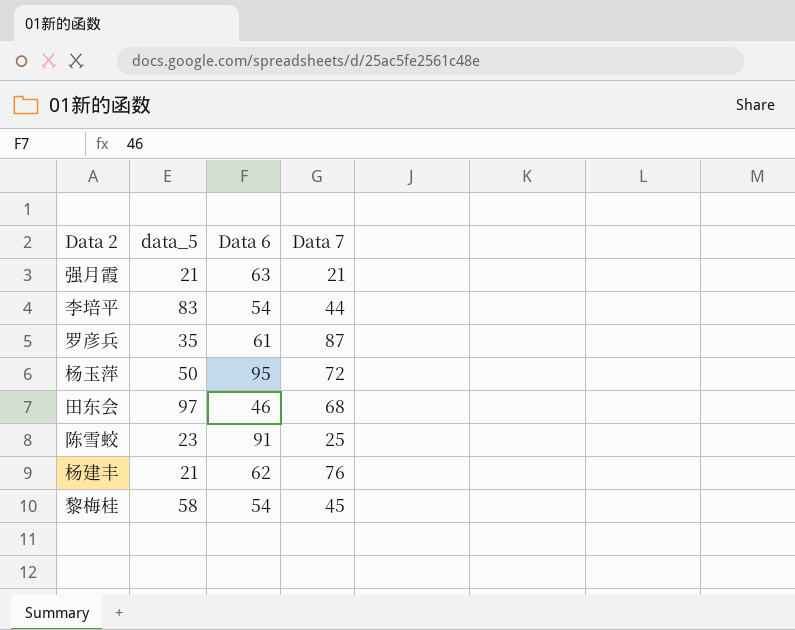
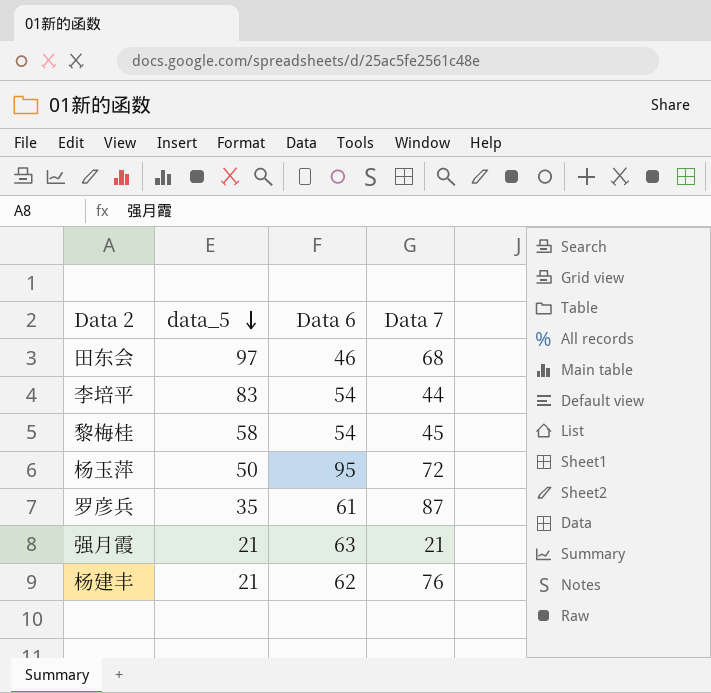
row order: none -> data_5 descending
row 陈雪蛟: 23 | 91 | 25 -> none

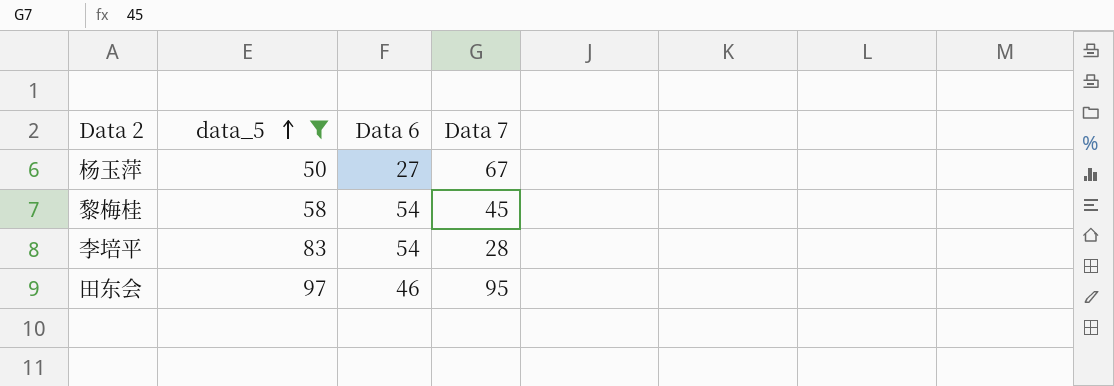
filter: none -> data_5 >= 50
row order: data_5 descending -> data_5 ascending
杨玉萍 | Data 6: 95 -> 27
杨玉萍 | Data 7: 72 -> 67
李培平 | Data 7: 44 -> 28
田东会 | Data 7: 68 -> 95

